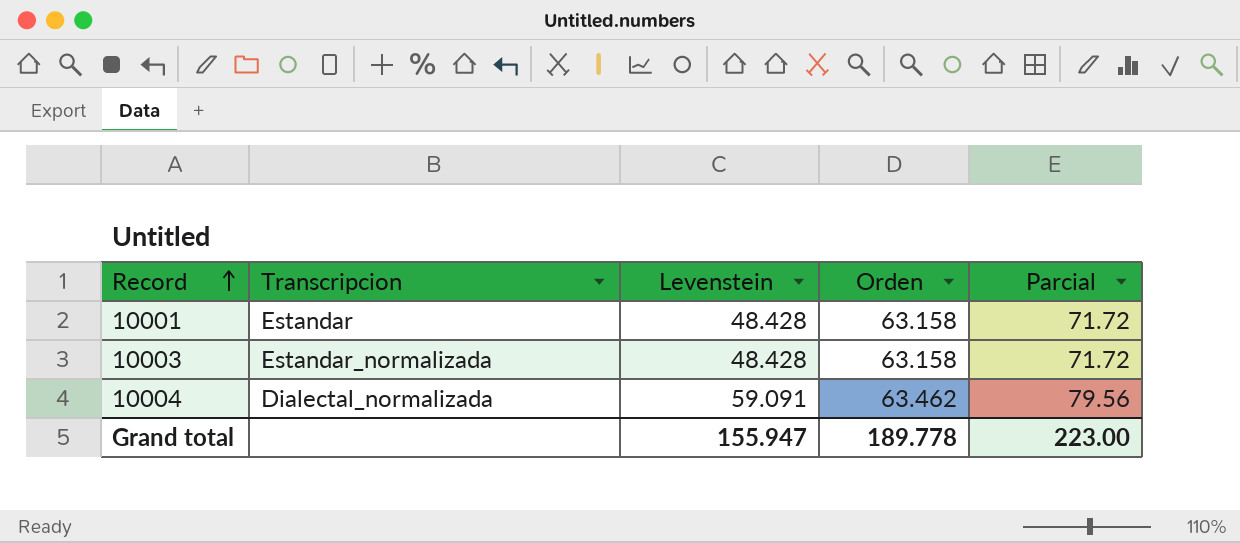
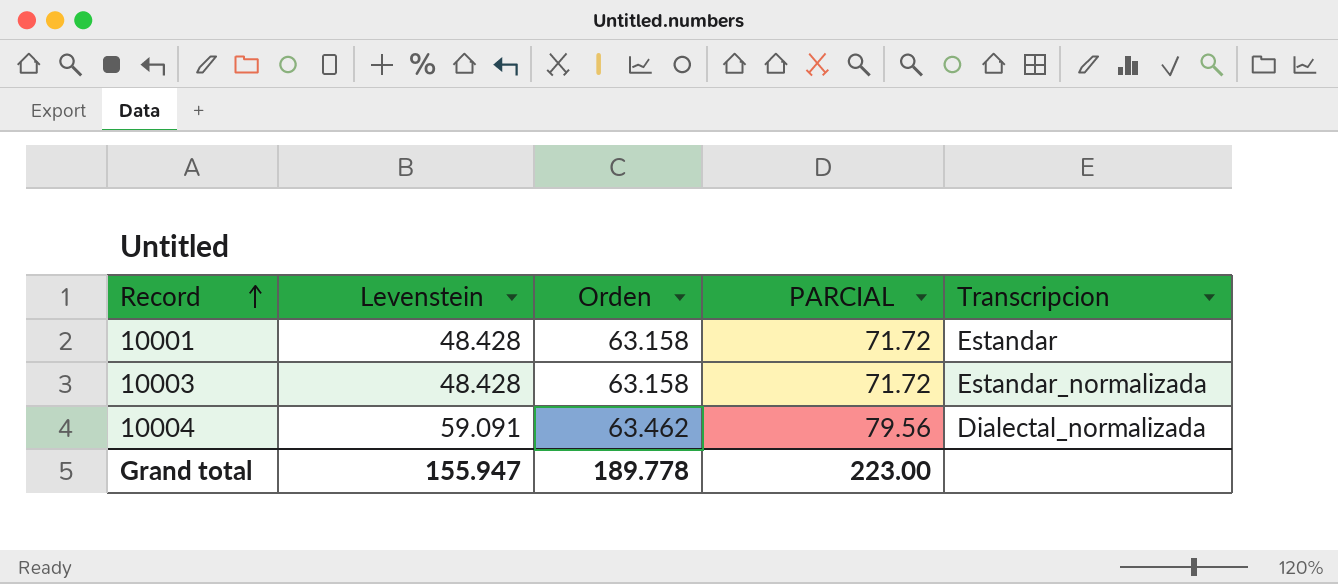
column name: Parcial -> PARCIAL
column Transcripcion | position: 2 -> 5

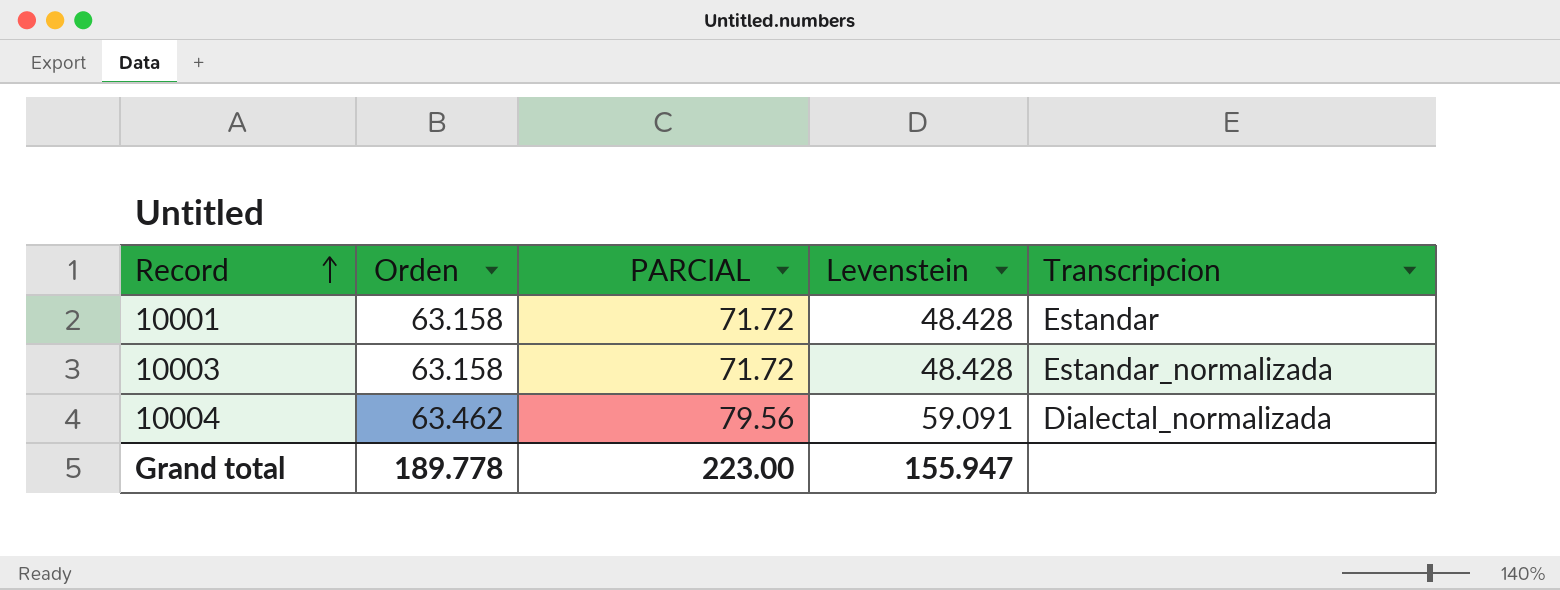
column Levenstein | position: 2 -> 4

